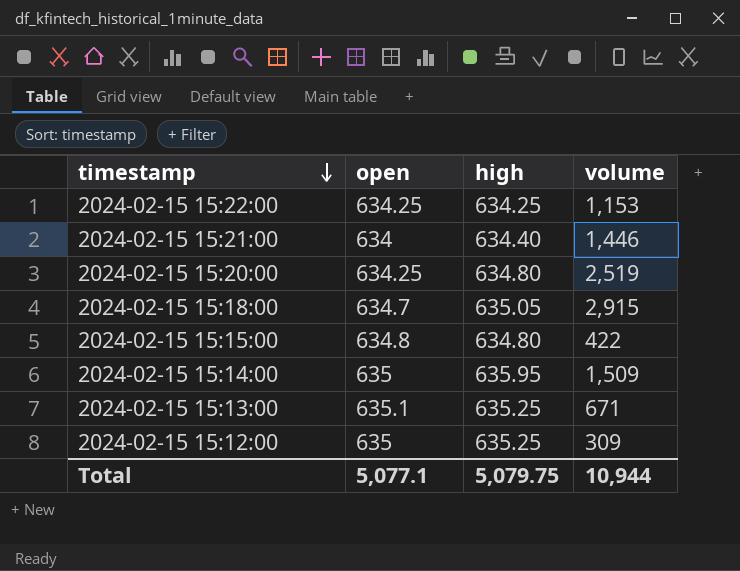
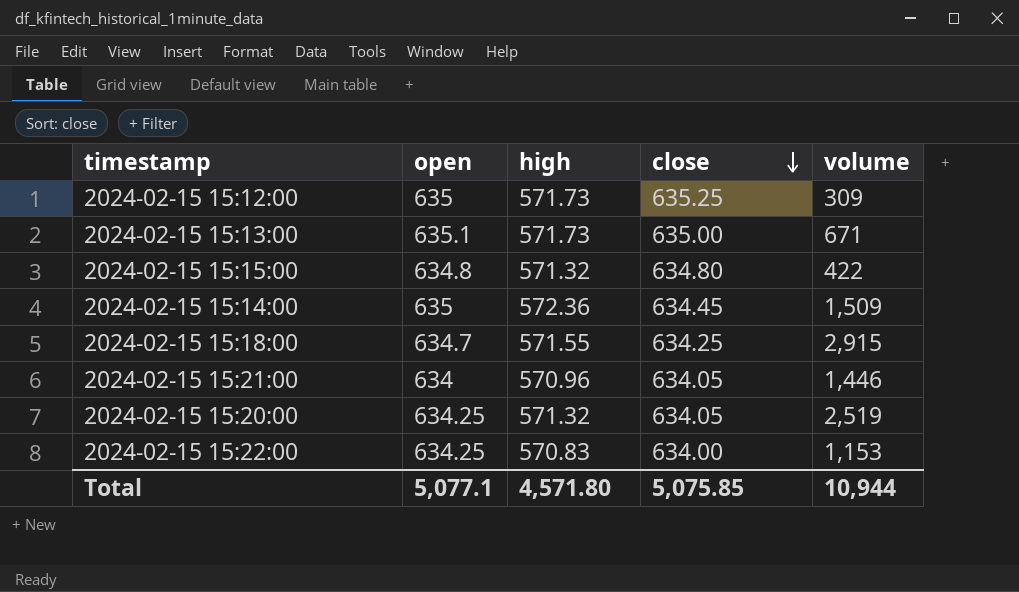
row order: timestamp descending -> close descending
column close | position: none -> 4
2024-02-15 15:12:00 | high: 635.25 -> 571.73
2024-02-15 15:13:00 | high: 635.25 -> 571.73
2024-02-15 15:15:00 | high: 634.80 -> 571.32
2024-02-15 15:14:00 | high: 635.95 -> 572.36
2024-02-15 15:18:00 | high: 635.05 -> 571.55
2024-02-15 15:21:00 | high: 634.40 -> 570.96
2024-02-15 15:20:00 | high: 634.80 -> 571.32
2024-02-15 15:22:00 | high: 634.25 -> 570.83
Total | high: 5,079.75 -> 4,571.80

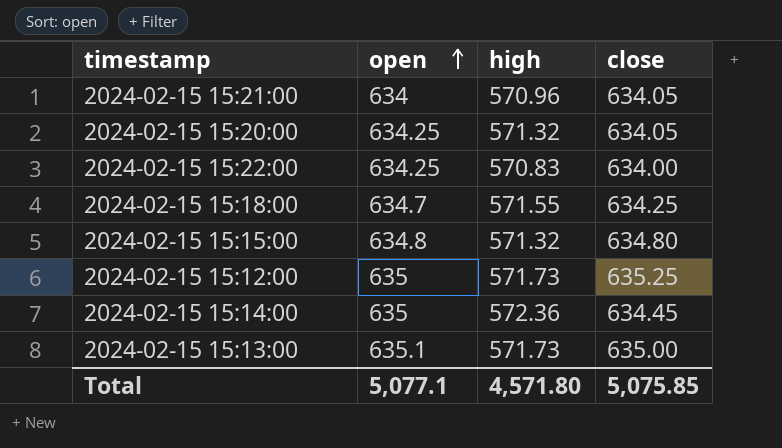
row order: close descending -> open ascending
column volume | position: 5 -> none

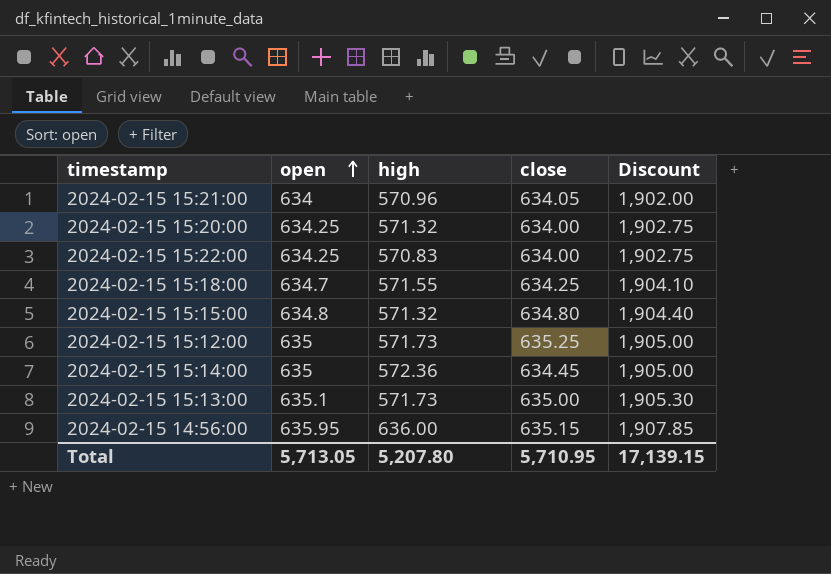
column Discount | formula: none -> [open] * 3
2024-02-15 15:20:00 | close: 634.05 -> 634.00
row 2024-02-15 14:56:00: none -> 635.95 | 636.00 | 635.15 | 1,907.85
Total | open: 5,077.1 -> 5,713.05
Total | high: 4,571.80 -> 5,207.80
Total | close: 5,075.85 -> 5,710.95

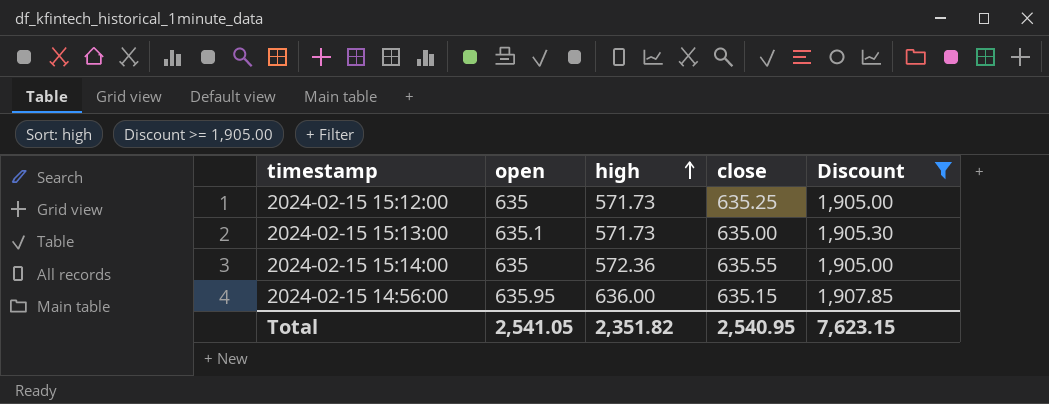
filter: none -> Discount >= 1,905.00
row order: open ascending -> high ascending
2024-02-15 15:14:00 | close: 634.45 -> 635.55
Total | open: 5,713.05 -> 2,541.05
Total | high: 5,207.80 -> 2,351.82
Total | close: 5,710.95 -> 2,540.95
Total | Discount: 17,139.15 -> 7,623.15

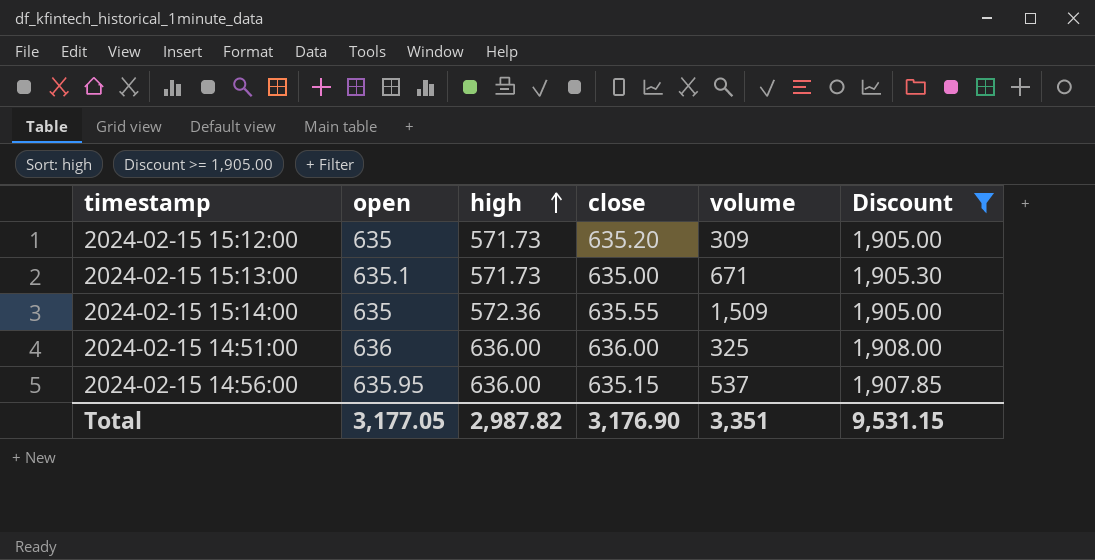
column volume | position: none -> 5
2024-02-15 15:12:00 | close: 635.25 -> 635.20
row 2024-02-15 14:51:00: none -> 636 | 636.00 | 636.00 | 325 | 1,908.00
Total | open: 2,541.05 -> 3,177.05
Total | high: 2,351.82 -> 2,987.82
Total | close: 2,540.95 -> 3,176.90
Total | Discount: 7,623.15 -> 9,531.15

